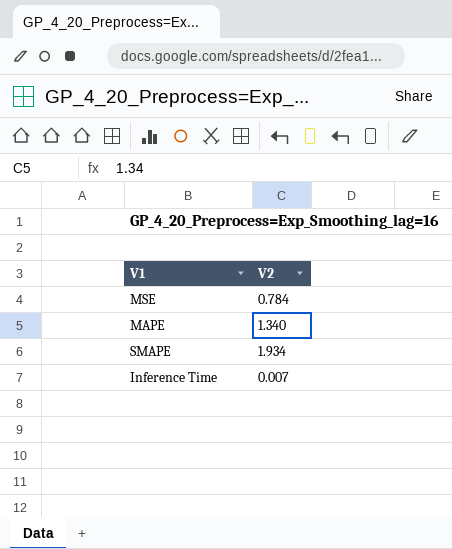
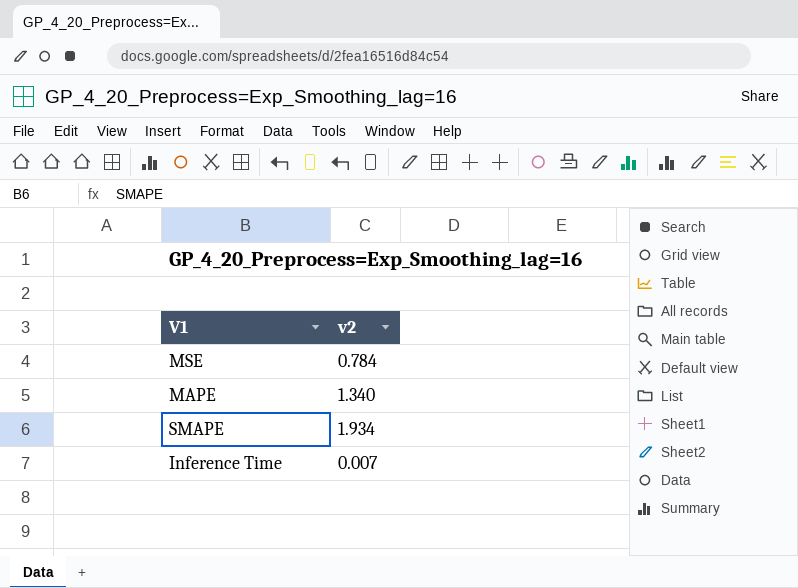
column name: V2 -> v2

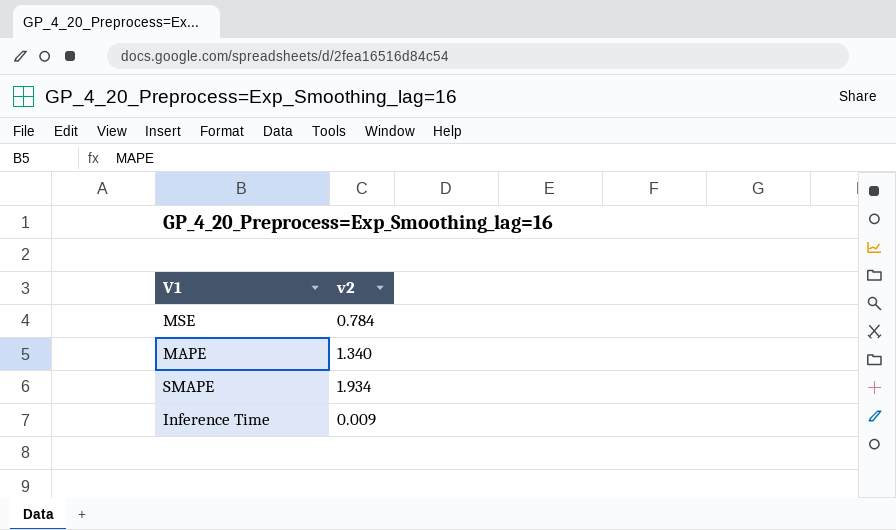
Inference Time | v2: 0.007 -> 0.009

